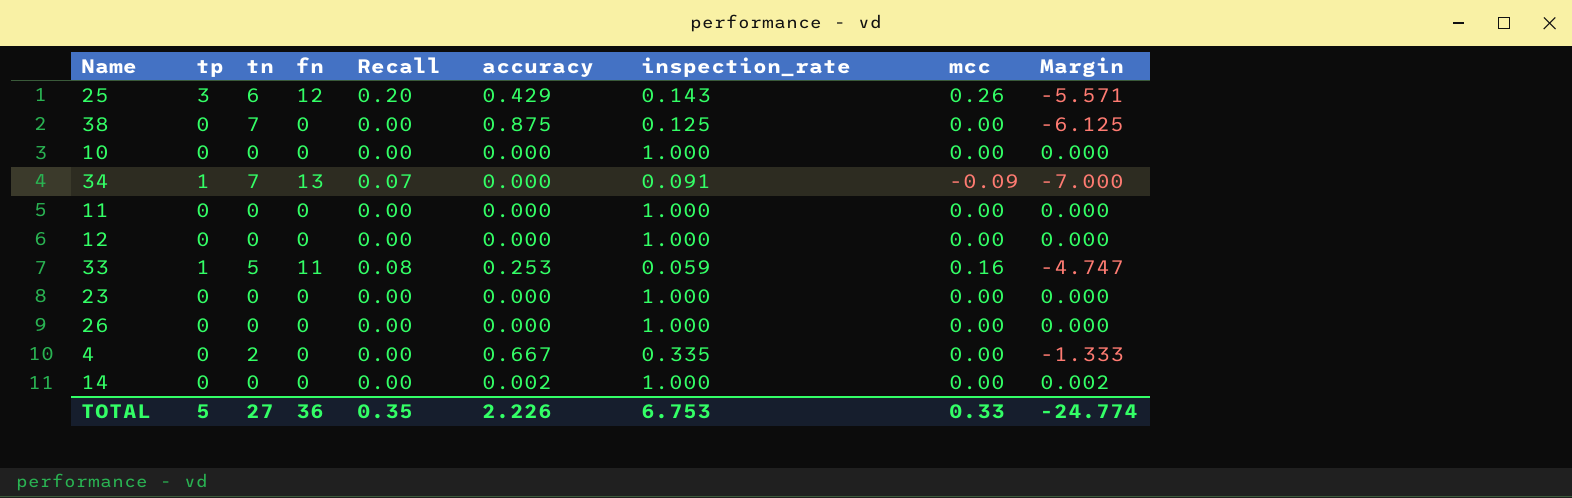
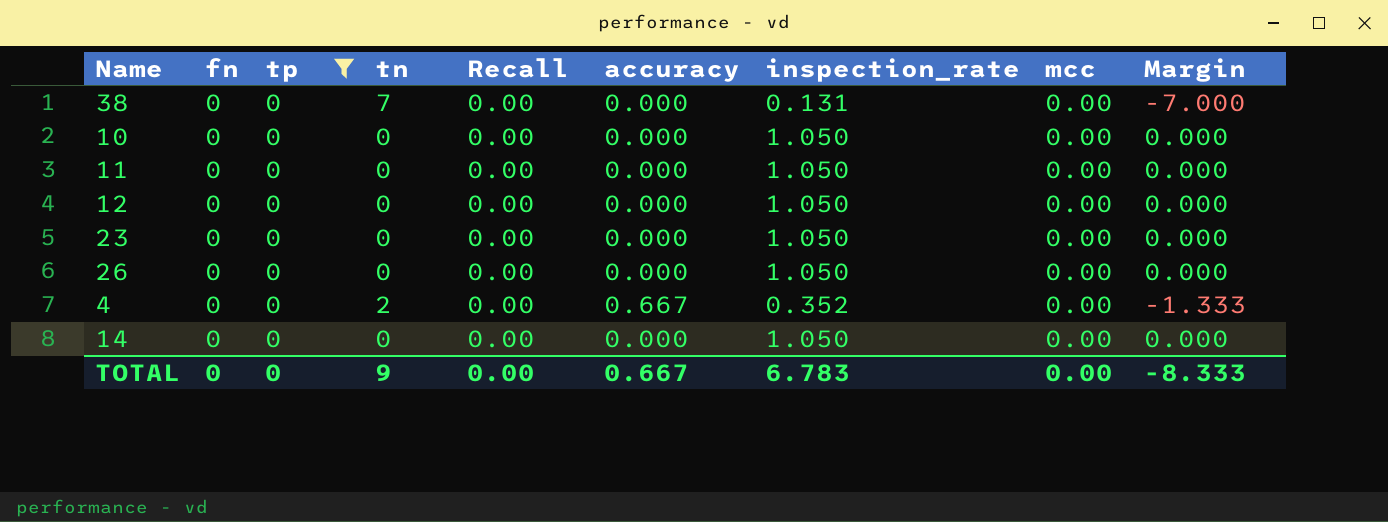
filter: none -> tp = 0
column fn | position: 4 -> 2
38 | accuracy: 0.875 -> 0.000
38 | inspection_rate: 0.125 -> 0.131
38 | Margin: -6.125 -> -7.000
10 | inspection_rate: 1.000 -> 1.050
11 | inspection_rate: 1.000 -> 1.050
12 | inspection_rate: 1.000 -> 1.050
23 | inspection_rate: 1.000 -> 1.050
26 | inspection_rate: 1.000 -> 1.050
4 | inspection_rate: 0.335 -> 0.352
14 | accuracy: 0.002 -> 0.000
14 | inspection_rate: 1.000 -> 1.050
14 | Margin: 0.002 -> 0.000
TOTAL | fn: 36 -> 0
TOTAL | tp: 5 -> 0
TOTAL | tn: 27 -> 9
TOTAL | Recall: 0.35 -> 0.00
TOTAL | accuracy: 2.226 -> 0.667
TOTAL | inspection_rate: 6.753 -> 6.783
TOTAL | mcc: 0.33 -> 0.00
TOTAL | Margin: -24.774 -> -8.333

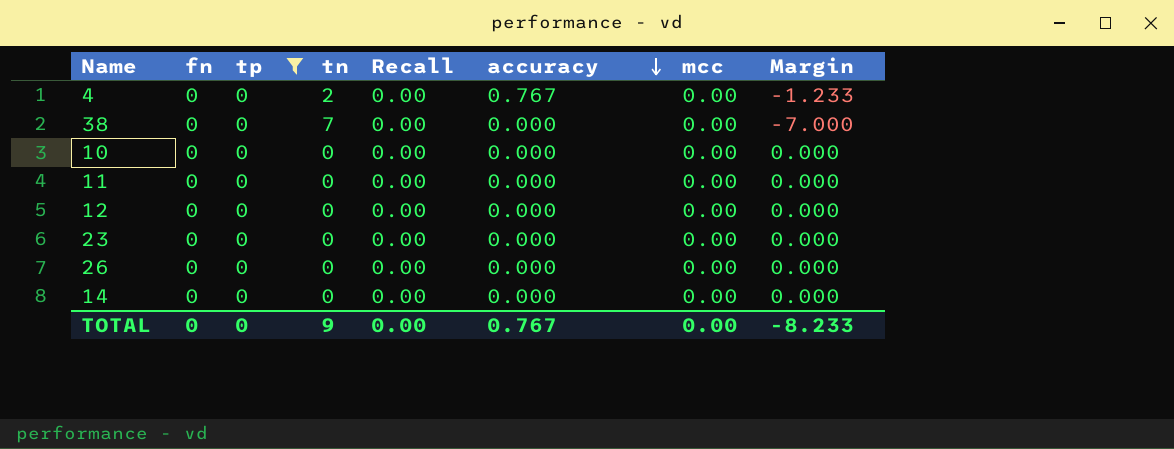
row order: none -> accuracy descending
column inspection_rate | position: 7 -> none
4 | accuracy: 0.667 -> 0.767
4 | Margin: -1.333 -> -1.233
TOTAL | accuracy: 0.667 -> 0.767
TOTAL | Margin: -8.333 -> -8.233

